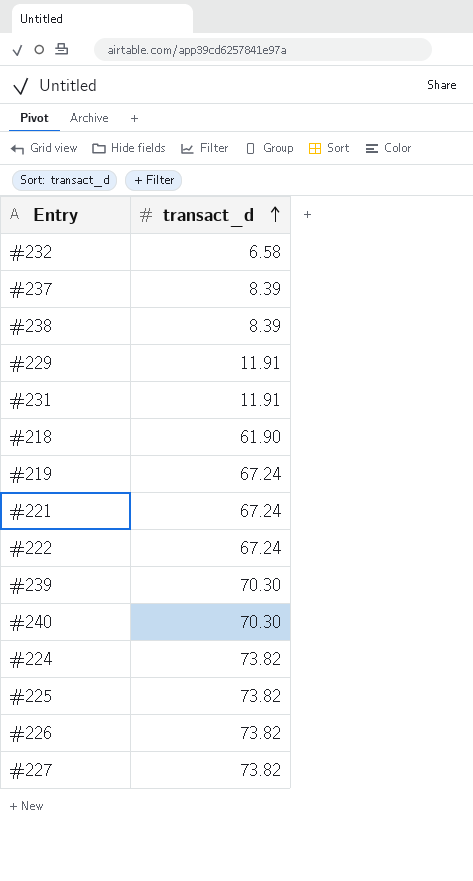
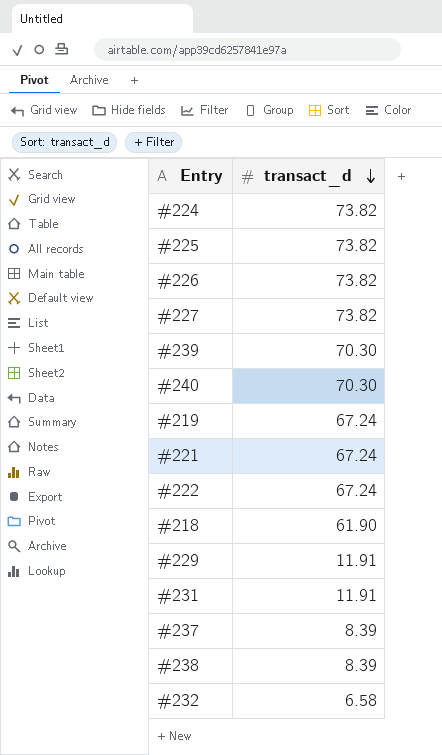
row order: transact_d ascending -> transact_d descending

